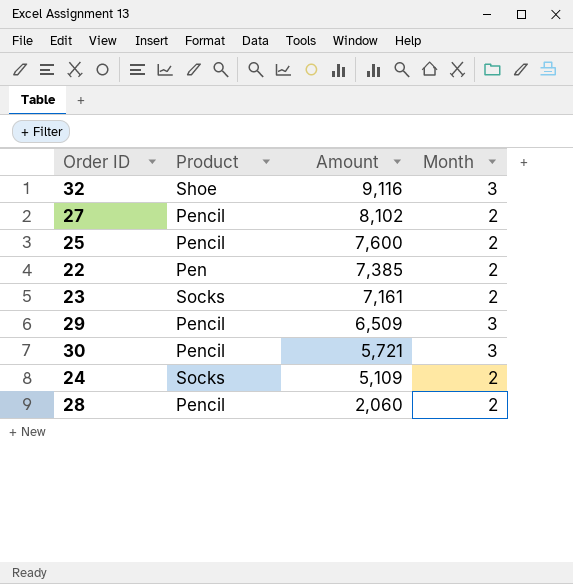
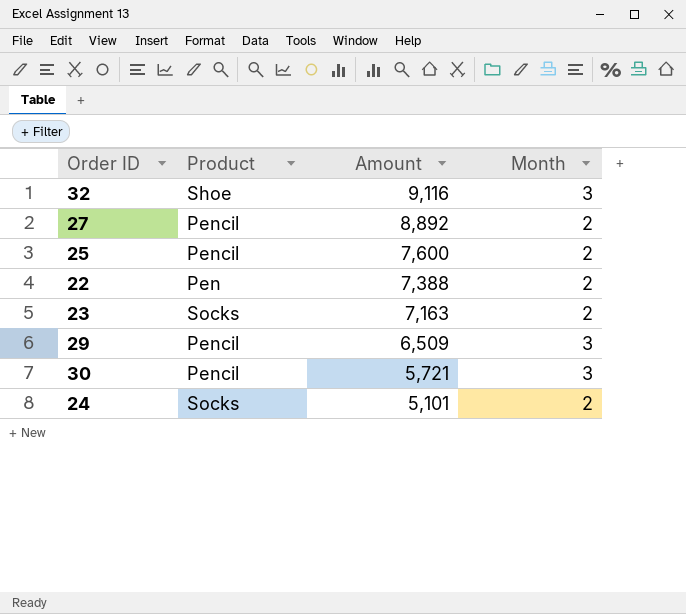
row 28: Pencil | 2,060 | 2 -> none
27 | Amount: 8,102 -> 8,892
22 | Amount: 7,385 -> 7,388
23 | Amount: 7,161 -> 7,163
24 | Amount: 5,109 -> 5,101

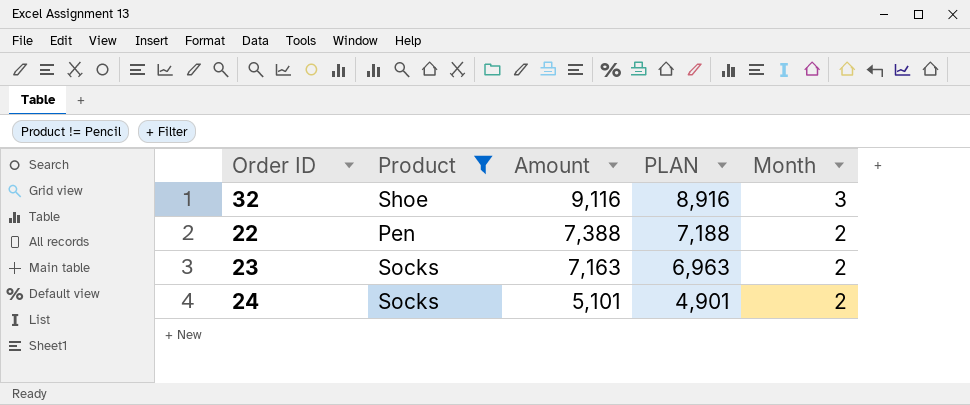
filter: none -> Product != Pencil
column PLAN | formula: none -> [Amount] - 200

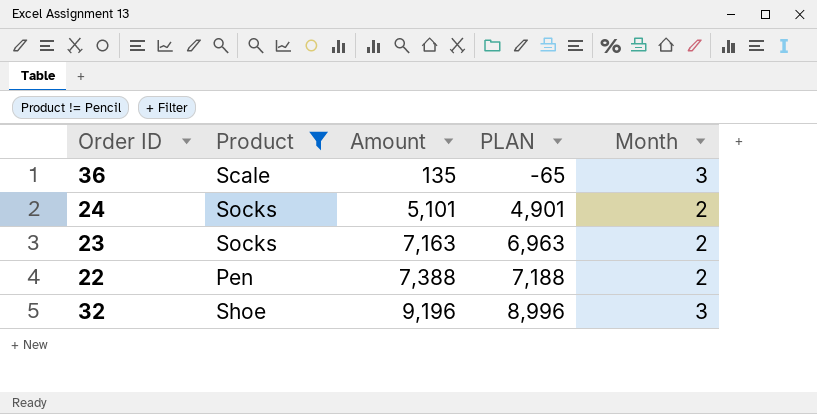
row order: Amount descending -> Amount ascending
row 36: none -> Scale | 135 | -65 | 3
32 | Amount: 9,116 -> 9,196
32 | PLAN: 8,916 -> 8,996

